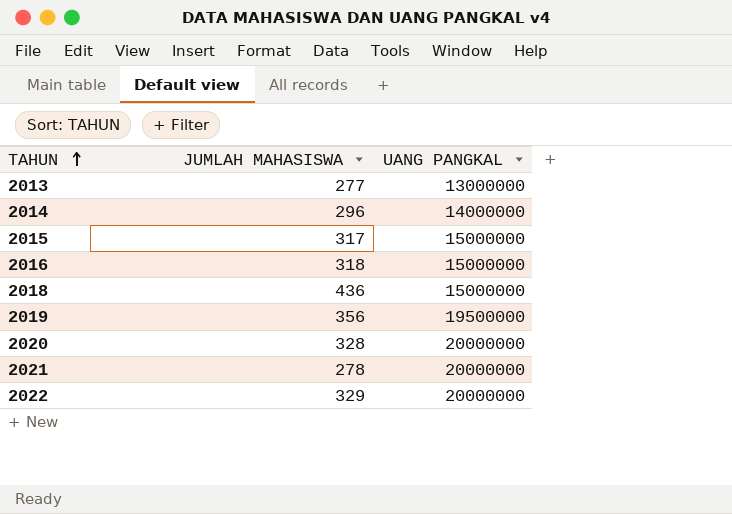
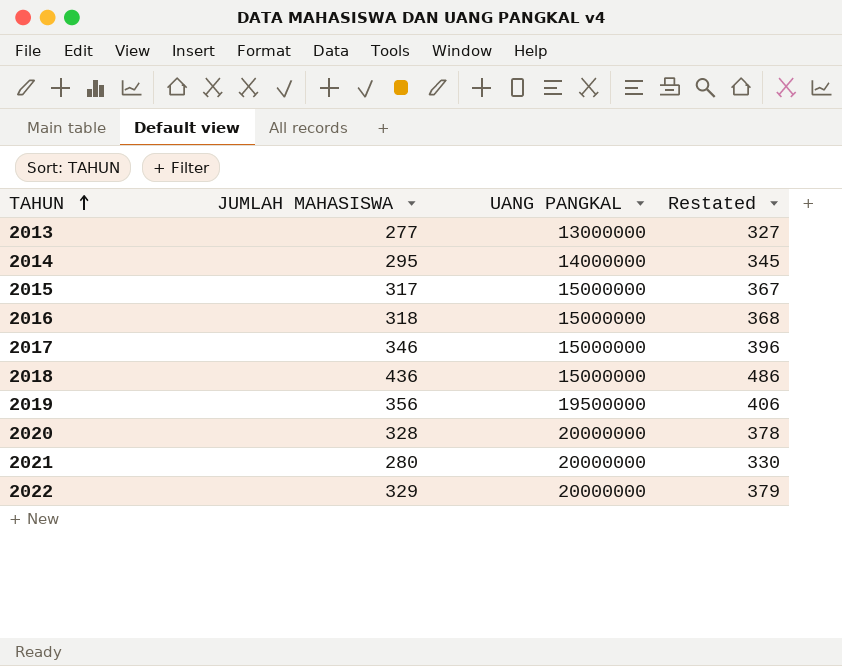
column Restated | formula: none -> [JUMLAH MAHASISWA] + 50
2014 | JUMLAH MAHASISWA: 296 -> 295
row 2017: none -> 346 | 15000000 | 396
2021 | JUMLAH MAHASISWA: 278 -> 280

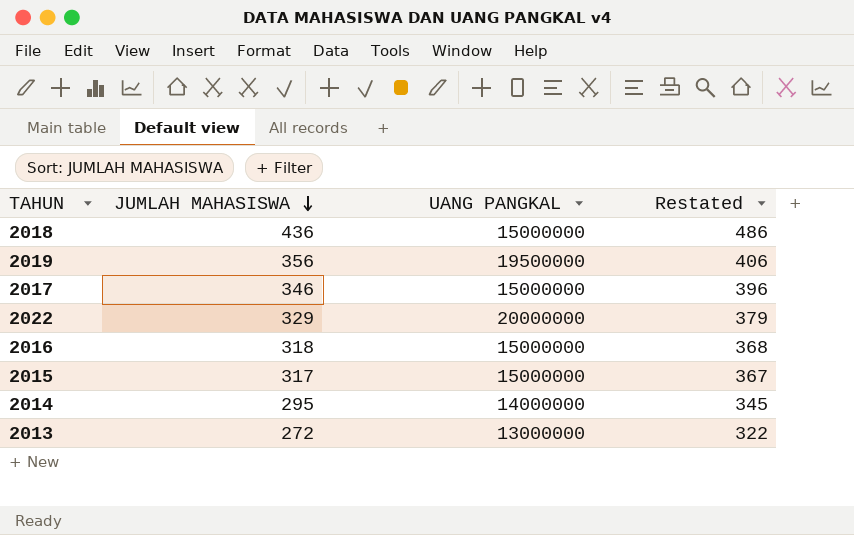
row order: TAHUN ascending -> JUMLAH MAHASISWA descending
row 2020: 328 | 20000000 | 378 -> none
row 2021: 280 | 20000000 | 330 -> none
2013 | JUMLAH MAHASISWA: 277 -> 272
2013 | Restated: 327 -> 322

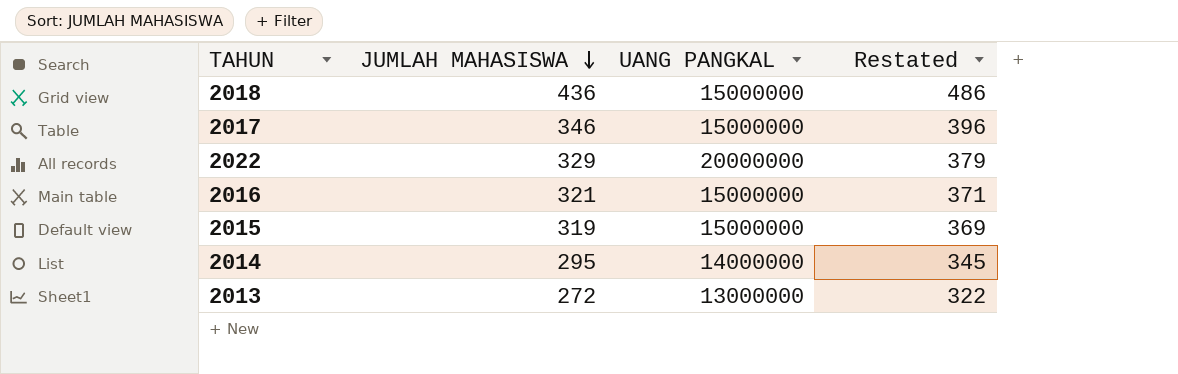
row 2019: 356 | 19500000 | 406 -> none
2016 | JUMLAH MAHASISWA: 318 -> 321
2016 | Restated: 368 -> 371
2015 | JUMLAH MAHASISWA: 317 -> 319
2015 | Restated: 367 -> 369

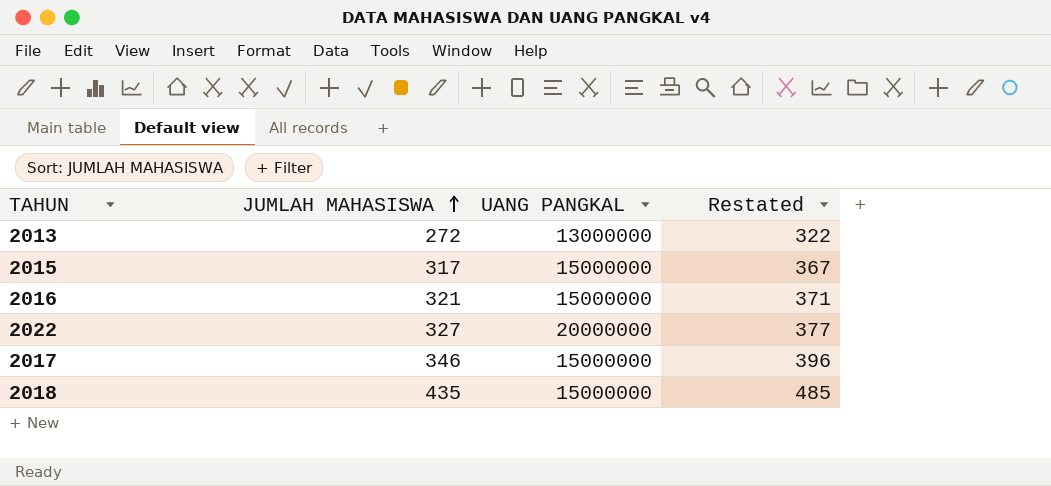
row order: JUMLAH MAHASISWA descending -> JUMLAH MAHASISWA ascending
row 2014: 295 | 14000000 | 345 -> none
2015 | JUMLAH MAHASISWA: 319 -> 317
2015 | Restated: 369 -> 367
2022 | JUMLAH MAHASISWA: 329 -> 327
2022 | Restated: 379 -> 377
2018 | JUMLAH MAHASISWA: 436 -> 435
2018 | Restated: 486 -> 485

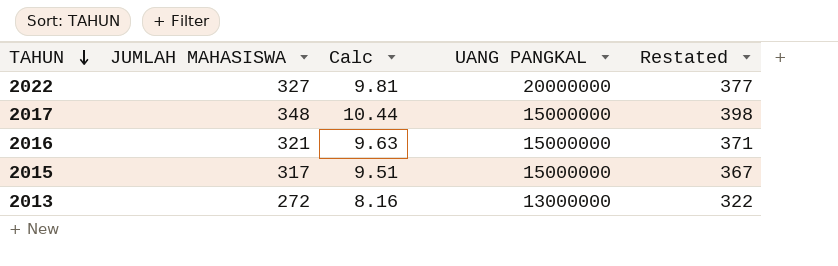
row order: JUMLAH MAHASISWA ascending -> TAHUN descending
column Calc | formula: none -> [JUMLAH MAHASISWA] * 0.03
row 2018: 435 | 15000000 | 485 -> none
2017 | JUMLAH MAHASISWA: 346 -> 348
2017 | Restated: 396 -> 398

